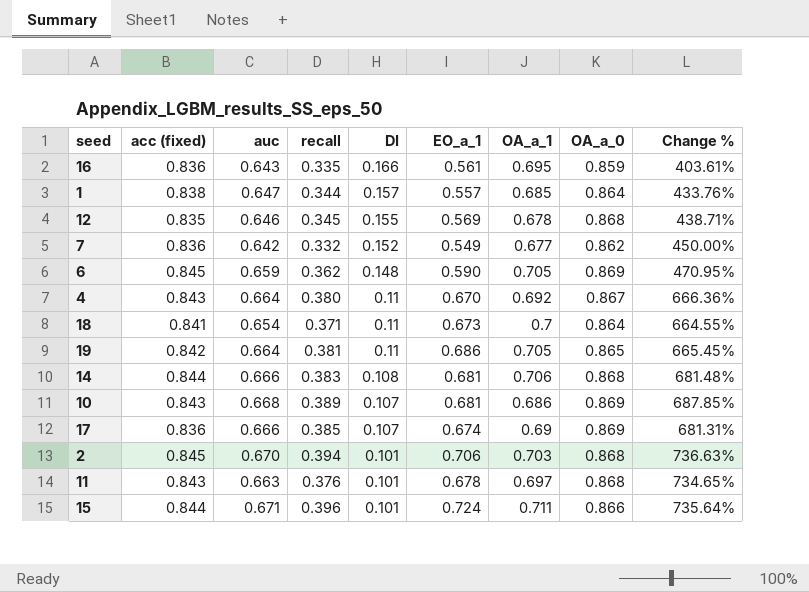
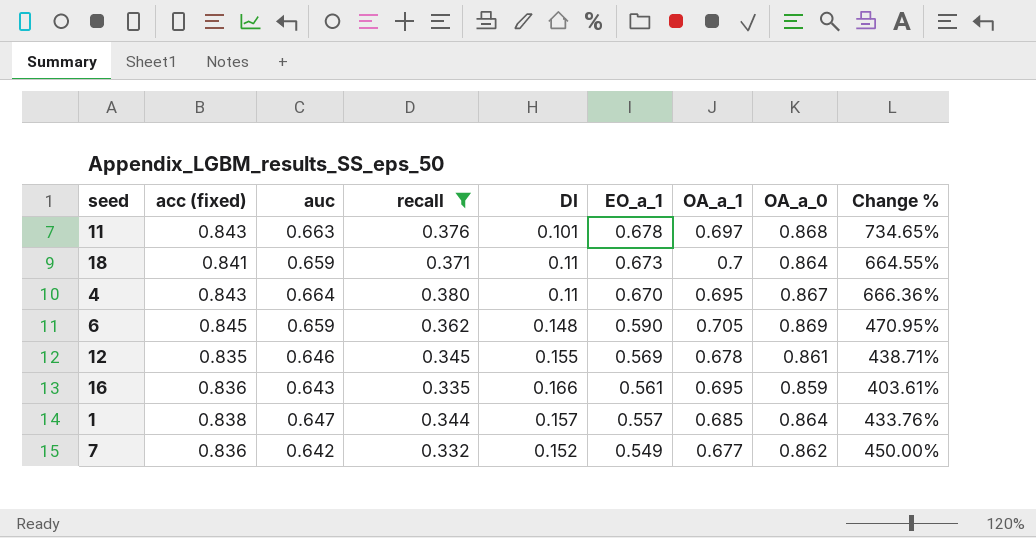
filter: none -> recall <= 0.380
row order: DI descending -> EO_a_1 descending
18 | auc: 0.654 -> 0.659
4 | OA_a_1: 0.692 -> 0.695
12 | OA_a_0: 0.868 -> 0.861

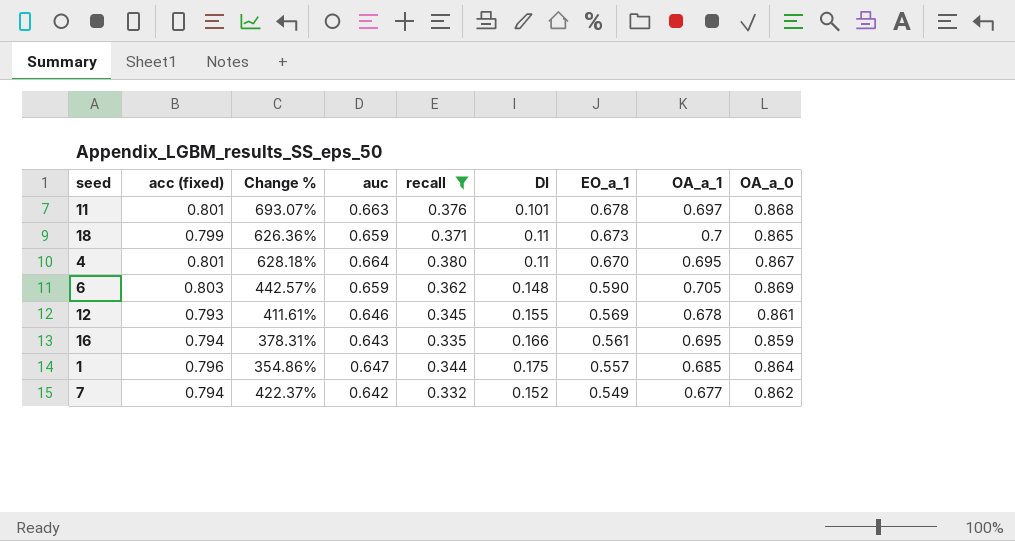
column Change % | position: 9 -> 3
11 | acc (fixed): 0.843 -> 0.801
11 | Change %: 734.65% -> 693.07%
18 | acc (fixed): 0.841 -> 0.799
18 | Change %: 664.55% -> 626.36%
18 | OA_a_0: 0.864 -> 0.865
4 | acc (fixed): 0.843 -> 0.801
4 | Change %: 666.36% -> 628.18%
6 | acc (fixed): 0.845 -> 0.803
6 | Change %: 470.95% -> 442.57%
12 | acc (fixed): 0.835 -> 0.793
12 | Change %: 438.71% -> 411.61%
16 | acc (fixed): 0.836 -> 0.794
16 | Change %: 403.61% -> 378.31%
1 | acc (fixed): 0.838 -> 0.796
1 | Change %: 433.76% -> 354.86%
1 | DI: 0.157 -> 0.175
7 | acc (fixed): 0.836 -> 0.794
7 | Change %: 450.00% -> 422.37%

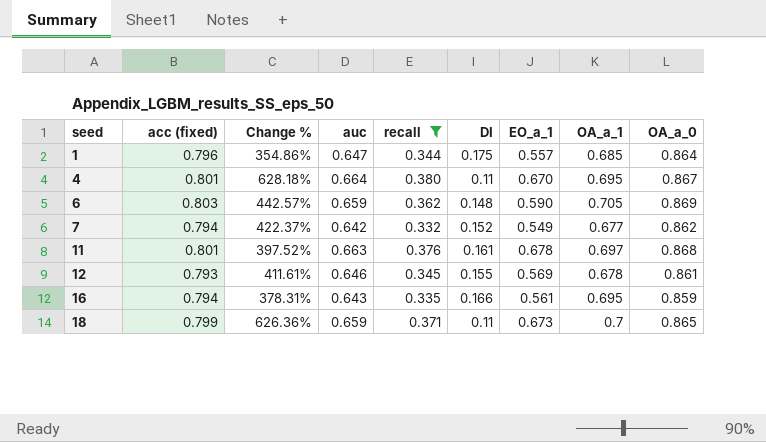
row order: EO_a_1 descending -> seed ascending
11 | Change %: 693.07% -> 397.52%
11 | DI: 0.101 -> 0.161

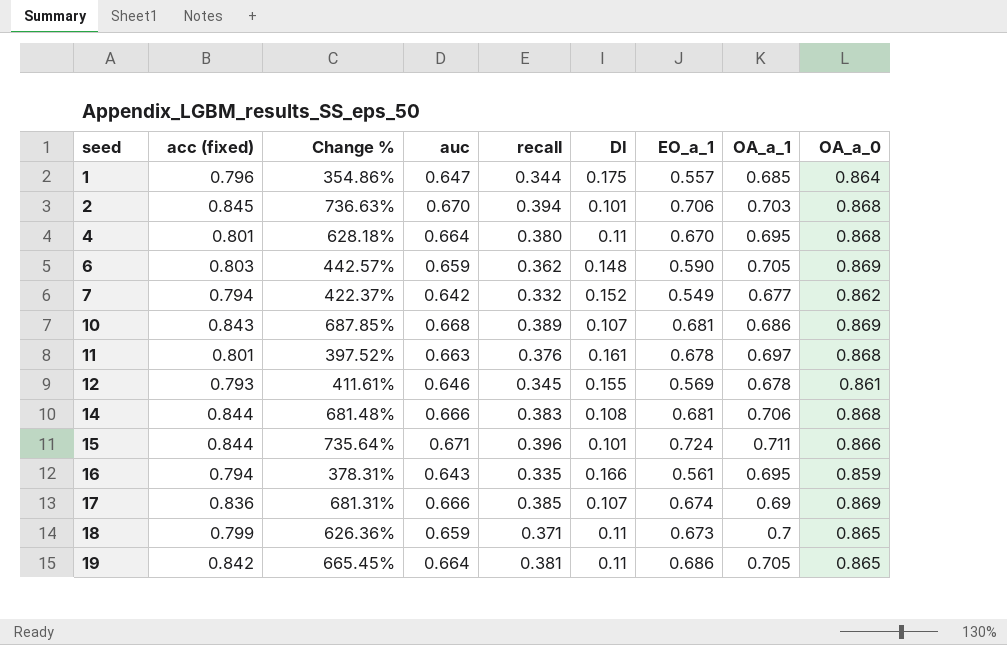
filter: recall <= 0.380 -> none
4 | OA_a_0: 0.867 -> 0.868

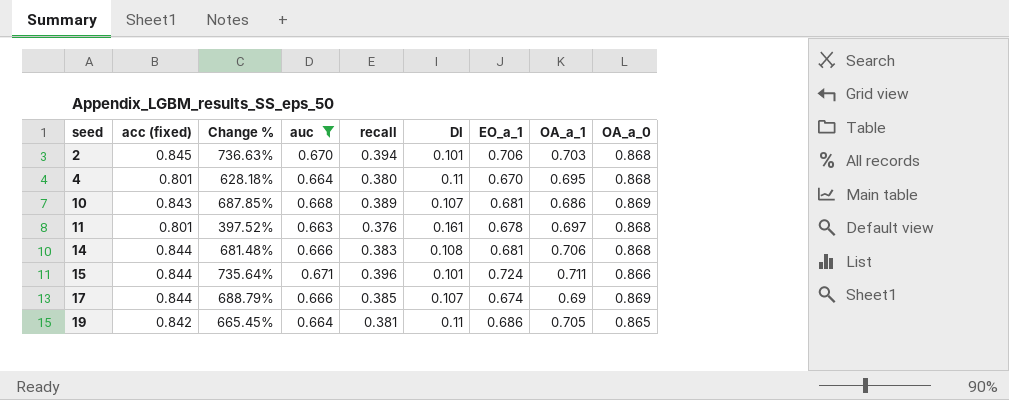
filter: none -> auc >= 0.663
17 | acc (fixed): 0.836 -> 0.844
17 | Change %: 681.31% -> 688.79%

